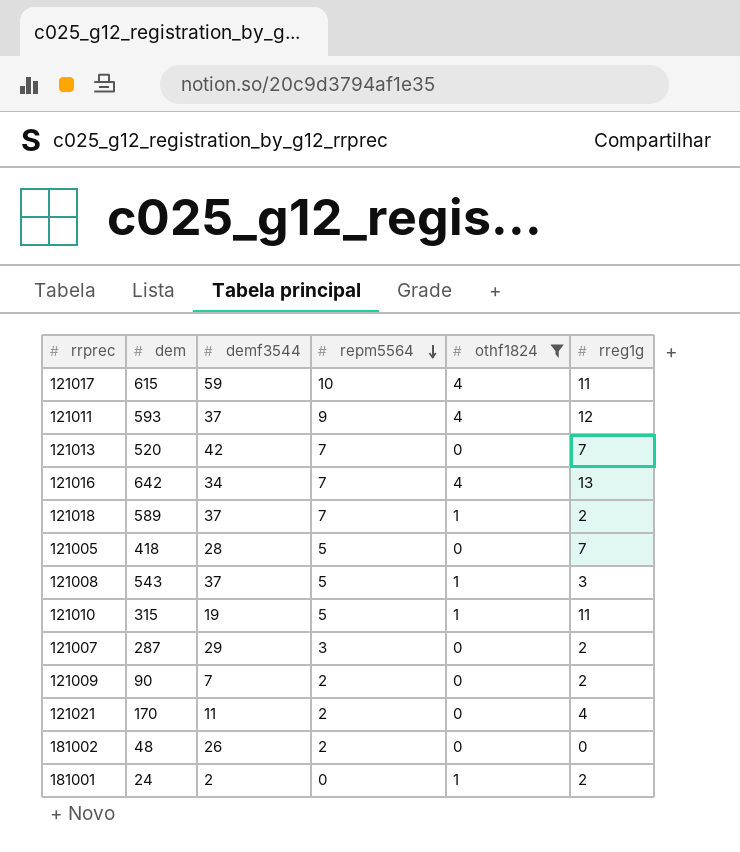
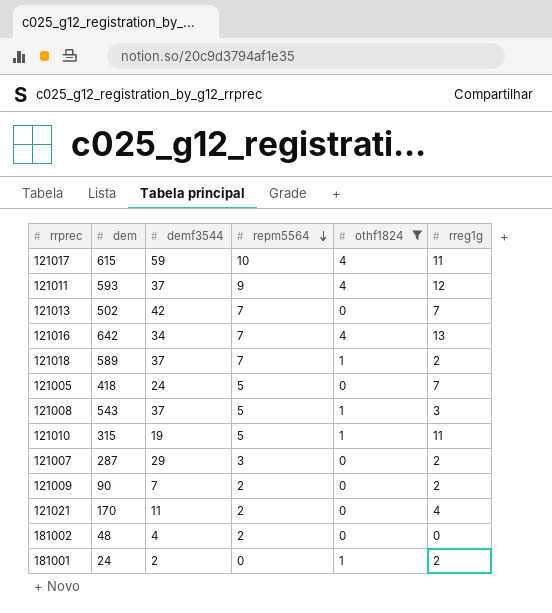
121013 | dem: 520 -> 502
121005 | demf3544: 28 -> 24
181002 | demf3544: 26 -> 4

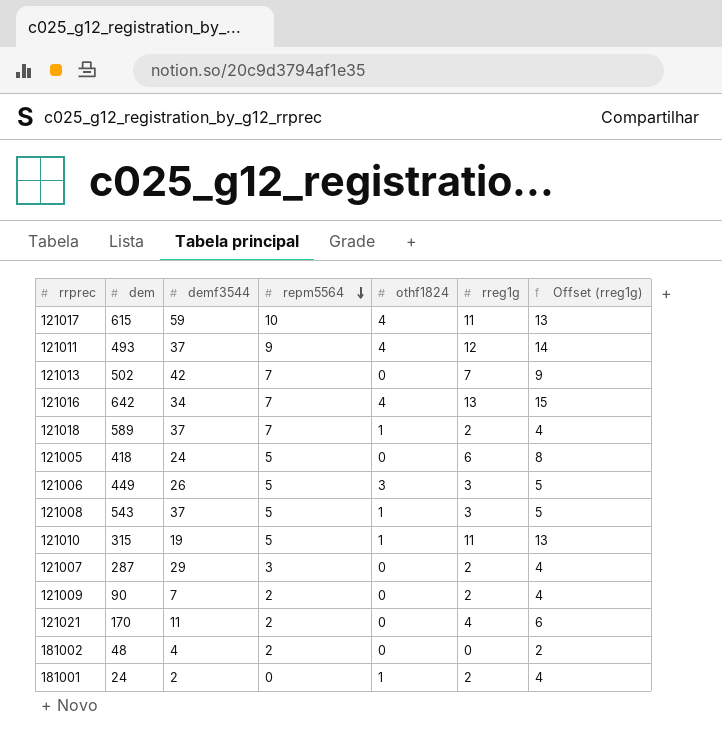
filter: othf1824 != 3 -> none
column Offset (rreg1g) | formula: none -> [rreg1g] + 2
121011 | dem: 593 -> 493
121005 | rreg1g: 7 -> 6

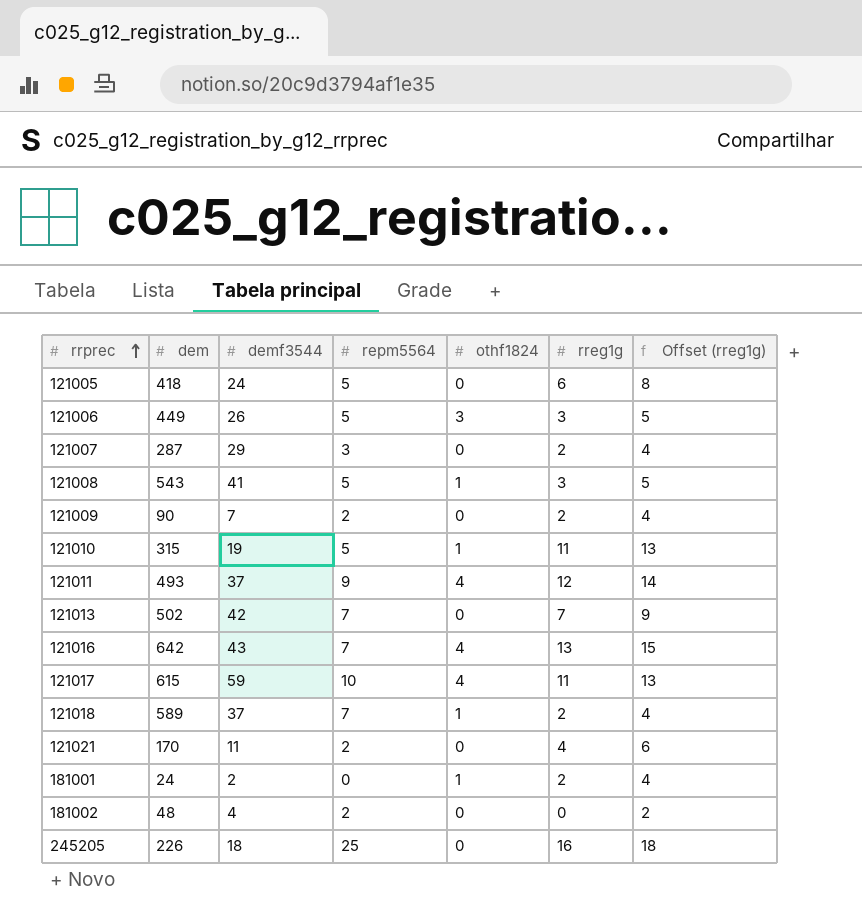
row order: repm5564 descending -> rrprec ascending
121008 | demf3544: 37 -> 41
121016 | demf3544: 34 -> 43
row 245205: none -> 226 | 18 | 25 | 0 | 16 | 18

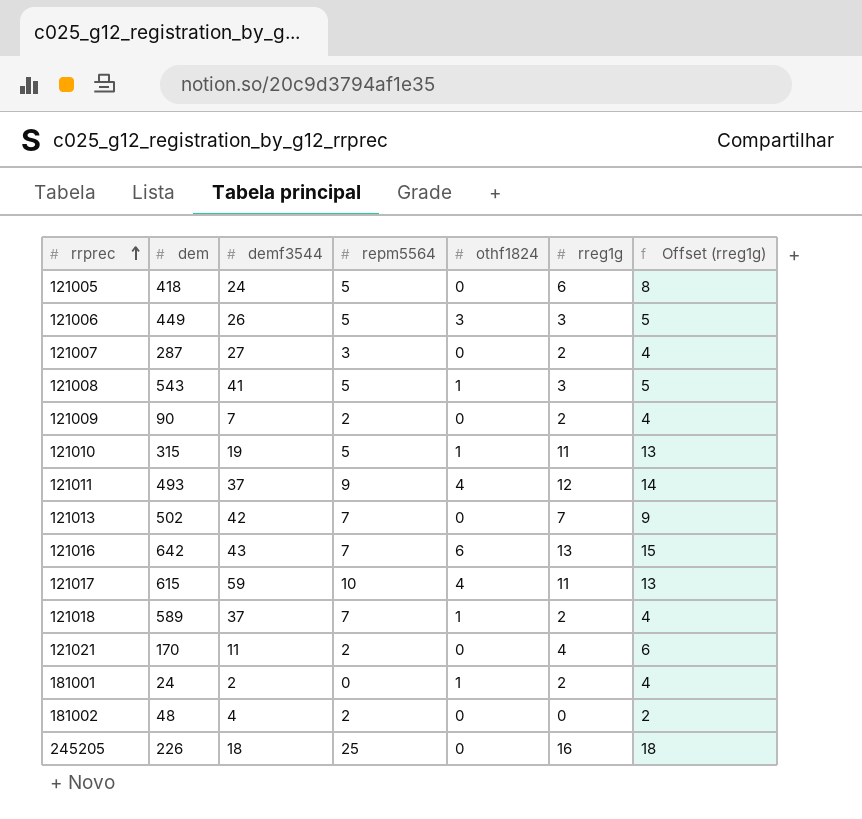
121007 | demf3544: 29 -> 27
121016 | othf1824: 4 -> 6

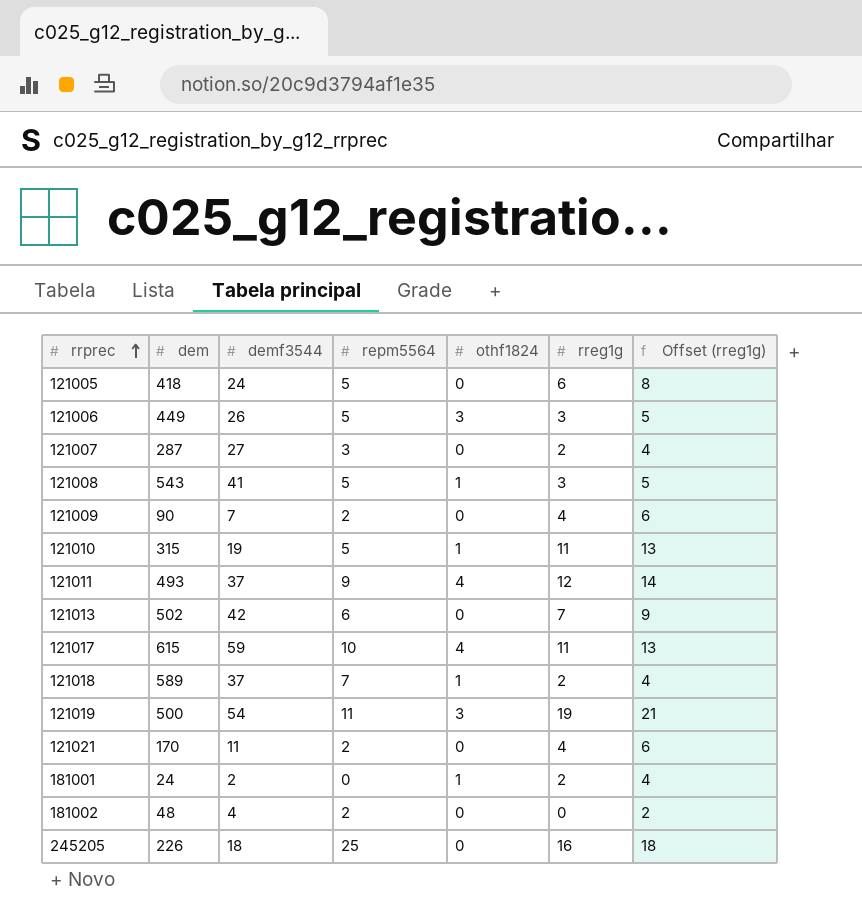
row 121016: 642 | 43 | 7 | 6 | 13 | 15 -> none
121009 | rreg1g: 2 -> 4
121009 | Offset (rreg1g): 4 -> 6
121013 | repm5564: 7 -> 6
row 121019: none -> 500 | 54 | 11 | 3 | 19 | 21

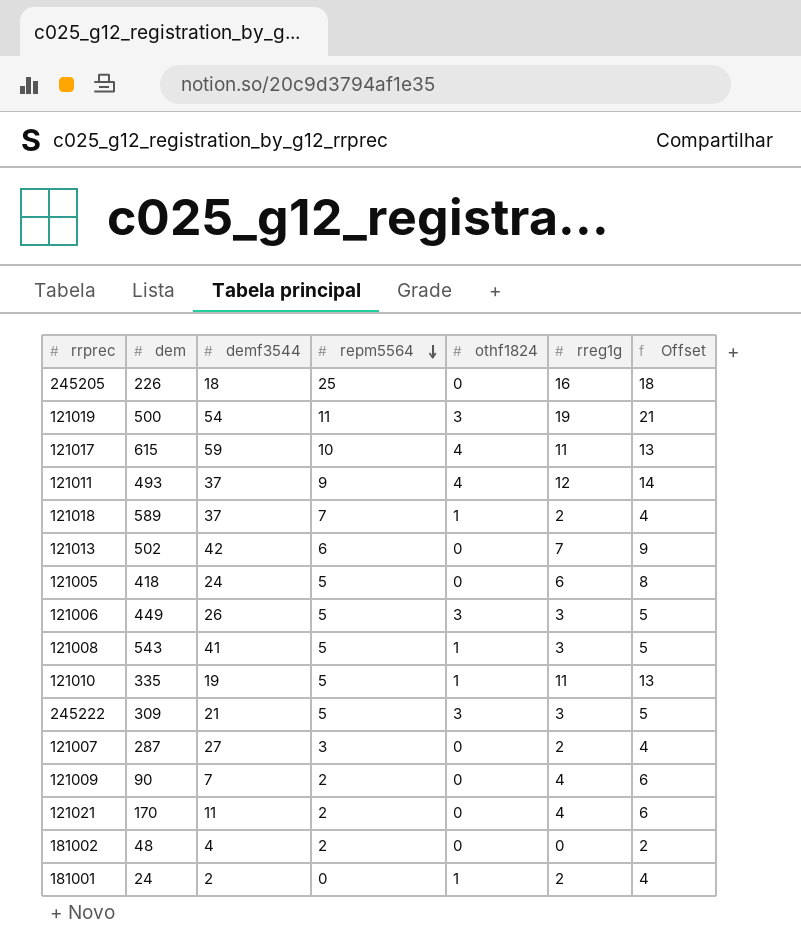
row order: rrprec ascending -> repm5564 descending
column name: Offset (rreg1g) -> Offset
121010 | dem: 315 -> 335
row 245222: none -> 309 | 21 | 5 | 3 | 3 | 5

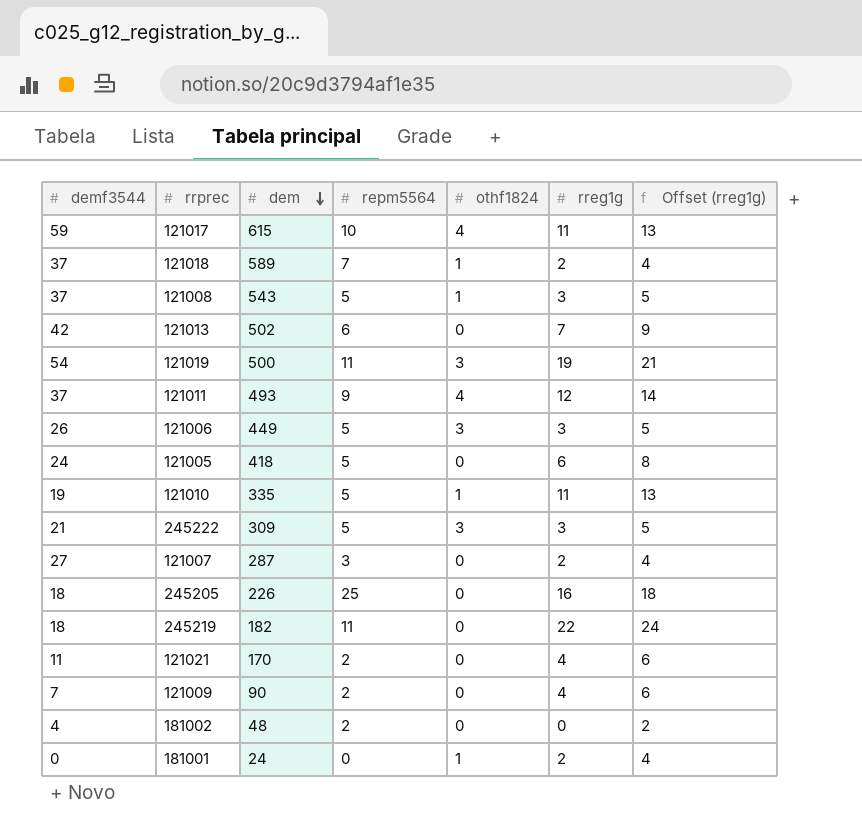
row order: repm5564 descending -> dem descending
column demf3544 | position: 3 -> 1
column name: Offset -> Offset (rreg1g)
121008 | demf3544: 41 -> 37
row 245219: none -> 18 | 182 | 11 | 0 | 22 | 24
181001 | demf3544: 2 -> 0

